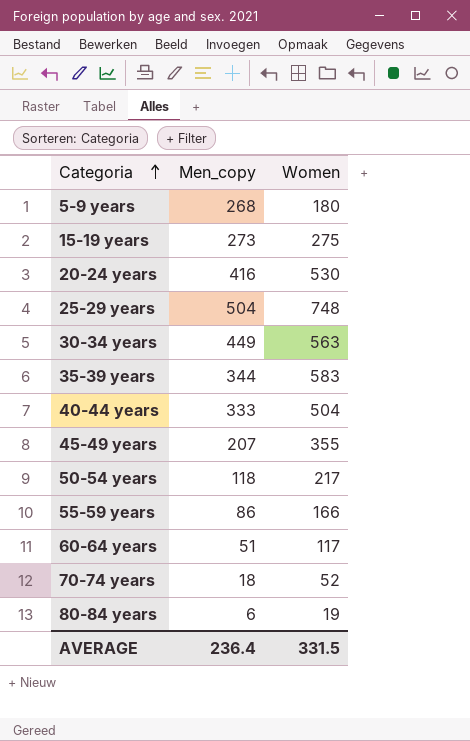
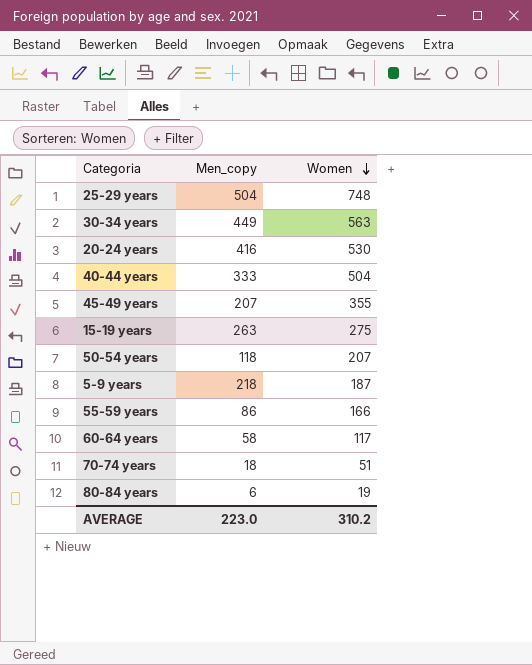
row order: Categoria ascending -> Women descending
row 35-39 years: 344 | 583 -> none
15-19 years | Men_copy: 273 -> 263
50-54 years | Women: 217 -> 207
5-9 years | Men_copy: 268 -> 218
5-9 years | Women: 180 -> 187
60-64 years | Men_copy: 51 -> 58
70-74 years | Women: 52 -> 51
AVERAGE | Men_copy: 236.4 -> 223.0
AVERAGE | Women: 331.5 -> 310.2

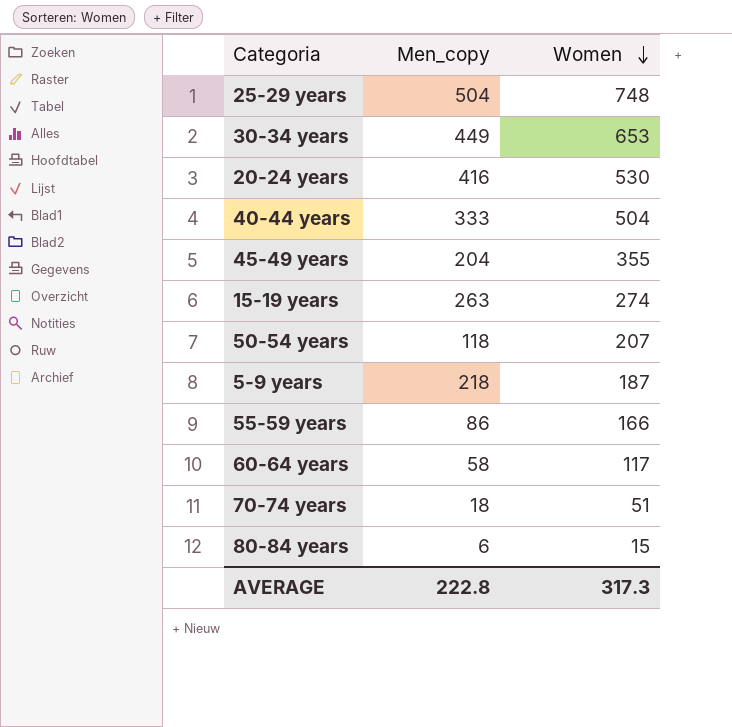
30-34 years | Women: 563 -> 653
45-49 years | Men_copy: 207 -> 204
15-19 years | Women: 275 -> 274
80-84 years | Women: 19 -> 15
AVERAGE | Men_copy: 223.0 -> 222.8
AVERAGE | Women: 310.2 -> 317.3

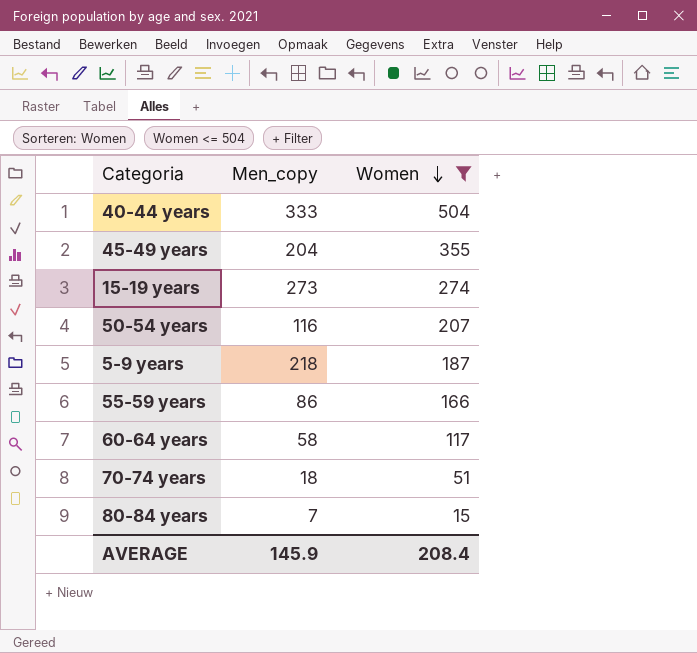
filter: none -> Women <= 504
15-19 years | Men_copy: 263 -> 273
50-54 years | Men_copy: 118 -> 116
80-84 years | Men_copy: 6 -> 7
AVERAGE | Men_copy: 222.8 -> 145.9
AVERAGE | Women: 317.3 -> 208.4

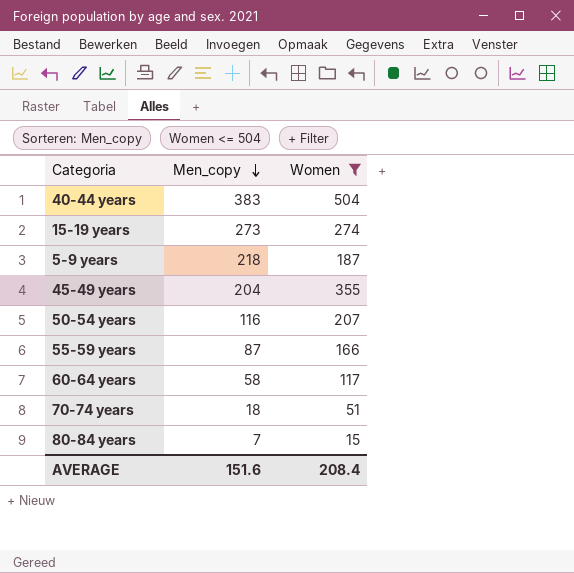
row order: Women descending -> Men_copy descending
40-44 years | Men_copy: 333 -> 383
55-59 years | Men_copy: 86 -> 87
AVERAGE | Men_copy: 145.9 -> 151.6

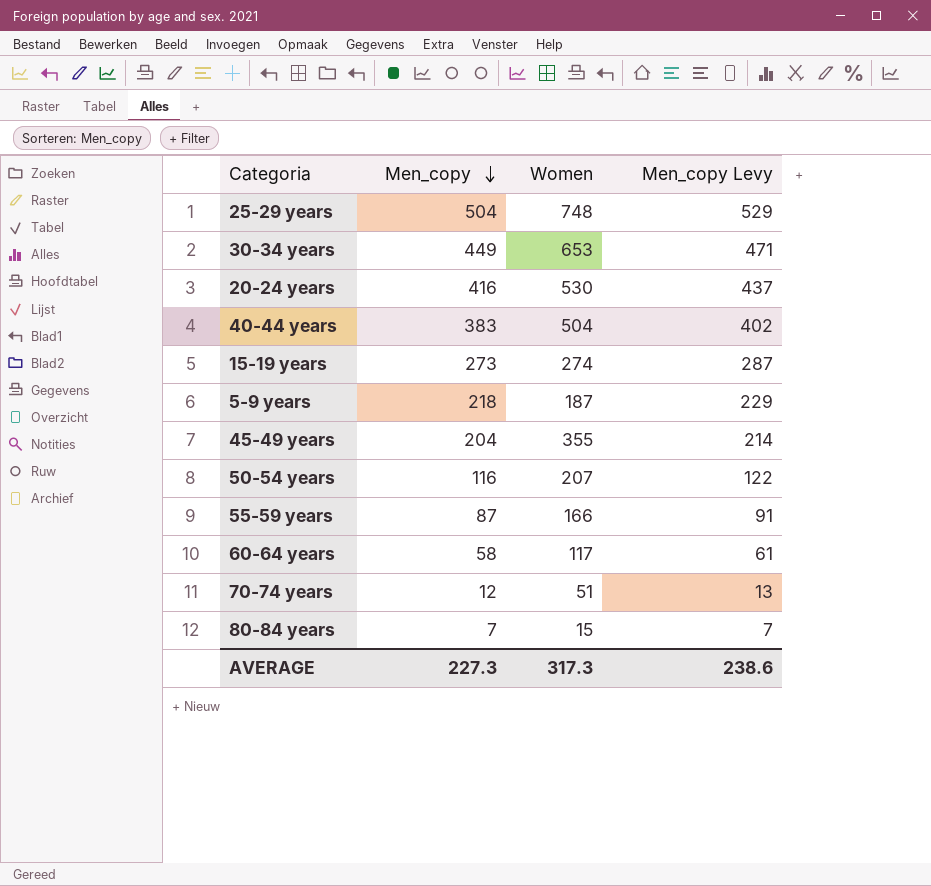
filter: Women <= 504 -> none
column Men_copy Levy | formula: none -> [Men_copy] * 1.05
70-74 years | Men_copy: 18 -> 12
AVERAGE | Men_copy: 151.6 -> 227.3
AVERAGE | Women: 208.4 -> 317.3

